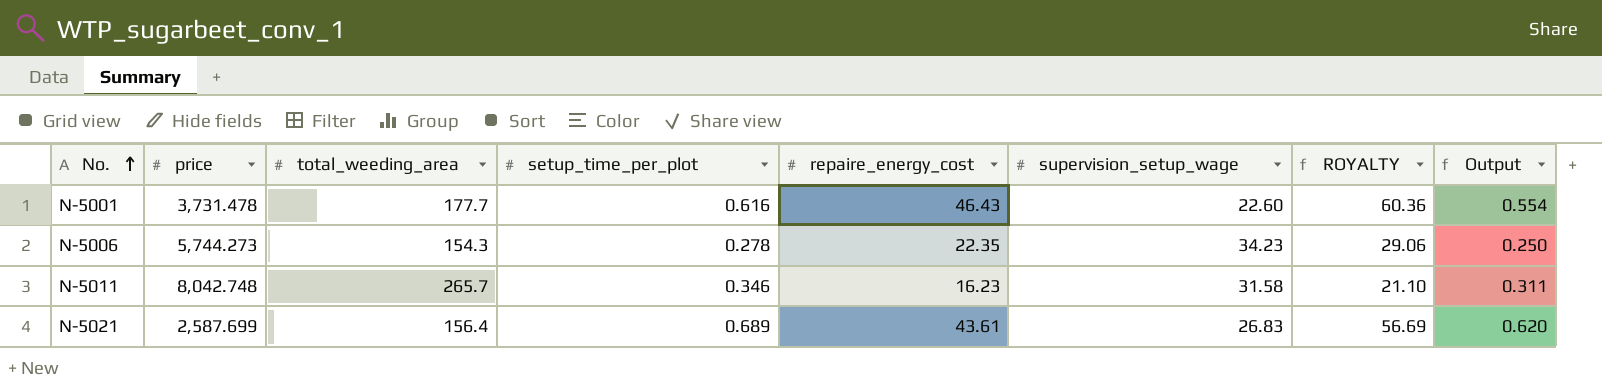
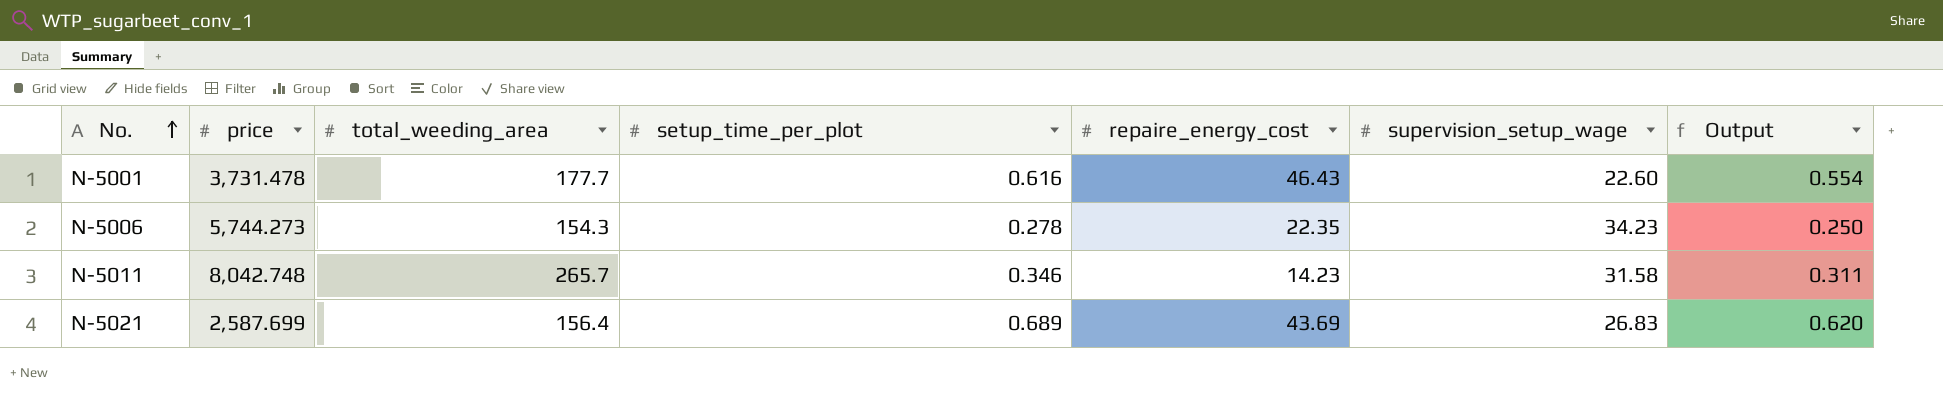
column ROYALTY | formula: [repaire_energy_cost] * 1.3 -> none
N-5011 | repaire_energy_cost: 16.23 -> 14.23
N-5021 | repaire_energy_cost: 43.61 -> 43.69

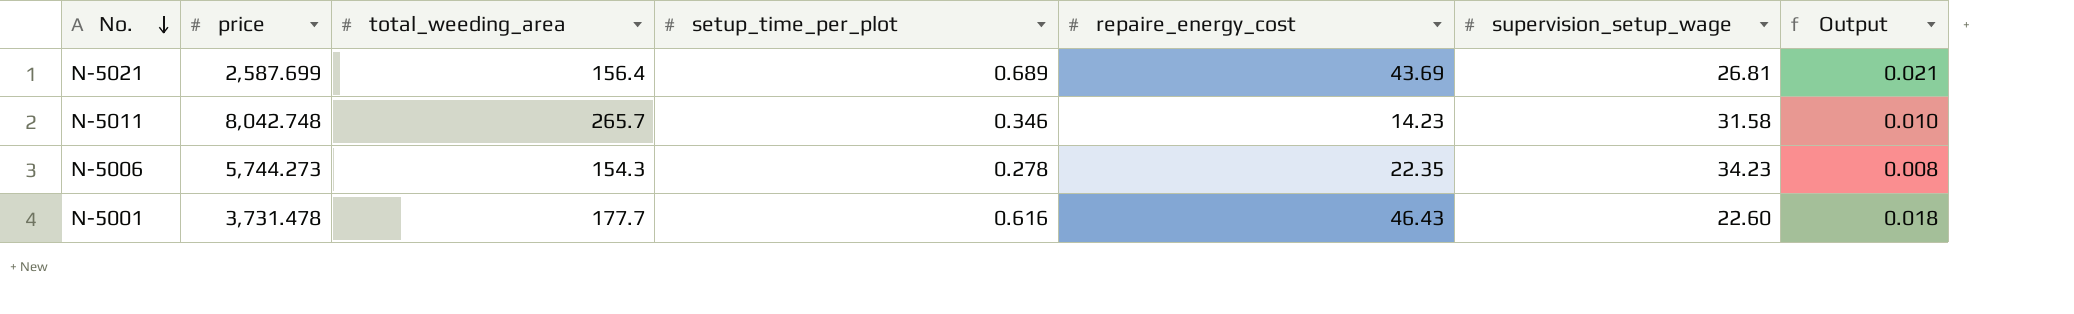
row order: No. ascending -> No. descending
column Output | formula: [setup_time_per_plot] * 0.9 -> [setup_time_per_plot] * 0.03
N-5021 | supervision_setup_wage: 26.83 -> 26.81

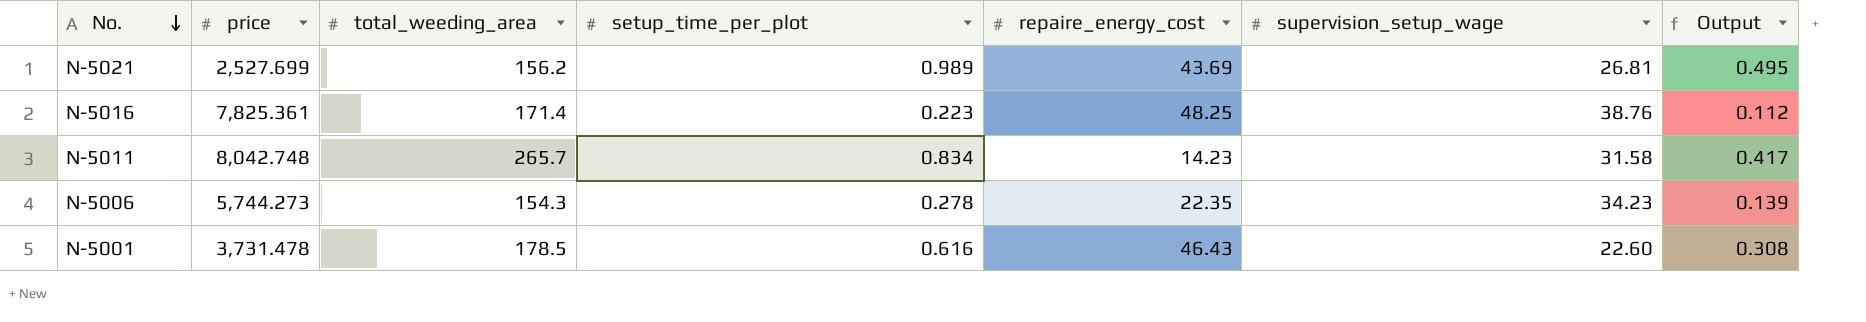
column Output | formula: [setup_time_per_plot] * 0.03 -> [setup_time_per_plot] * 0.5
N-5021 | price: 2,587.699 -> 2,527.699
N-5021 | total_weeding_area: 156.4 -> 156.2
N-5021 | setup_time_per_plot: 0.689 -> 0.989
row N-5016: none -> 7,825.361 | 171.4 | 0.223 | 48.25 | 38.76 | 0.112
N-5011 | setup_time_per_plot: 0.346 -> 0.834
N-5001 | total_weeding_area: 177.7 -> 178.5

